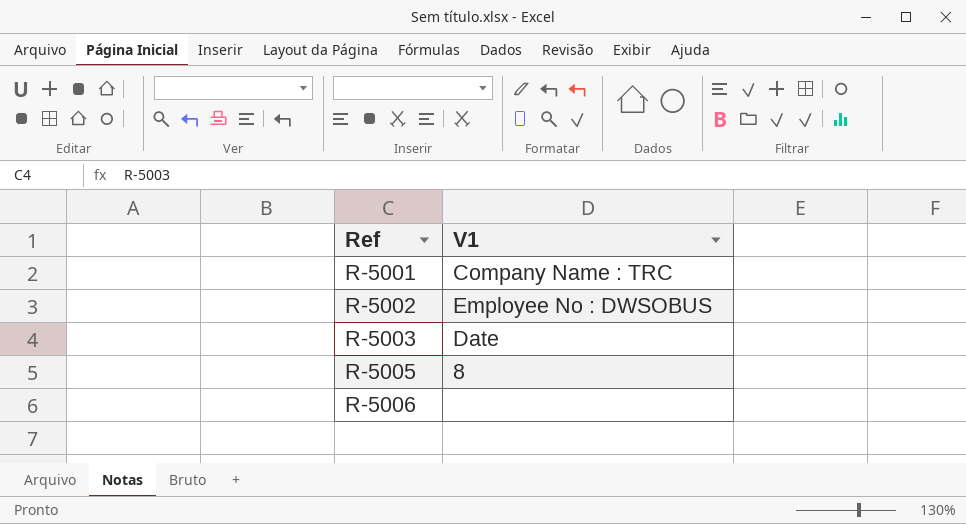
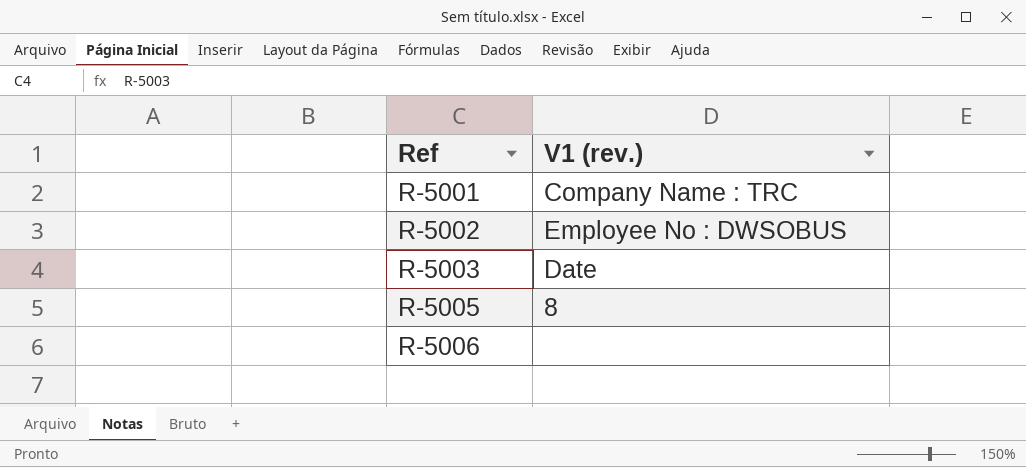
column name: V1 -> V1 (rev.)

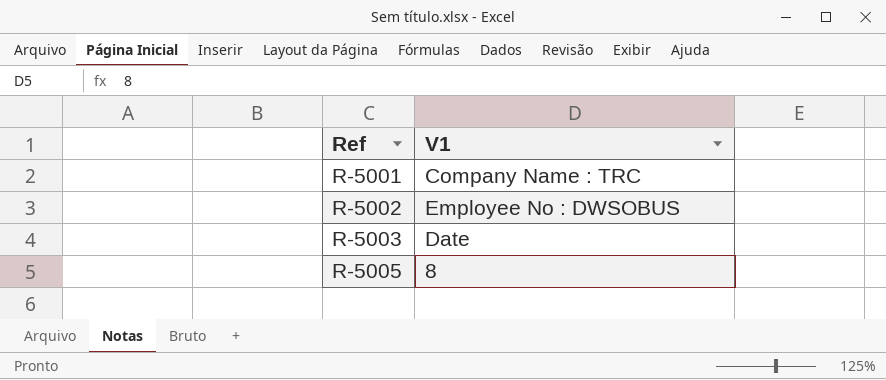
column name: V1 (rev.) -> V1
row R-5006: none -> none

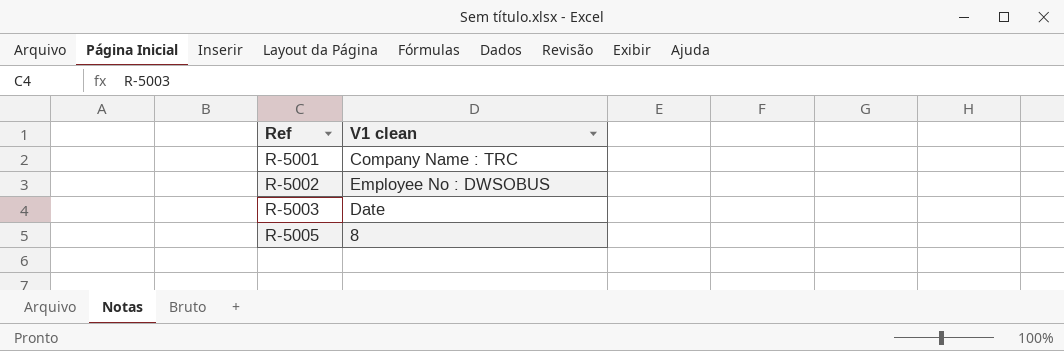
column name: V1 -> V1 clean

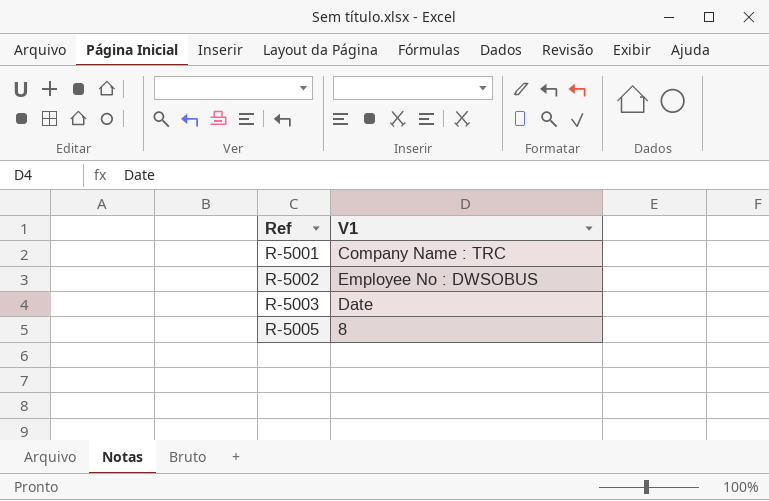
column name: V1 clean -> V1

